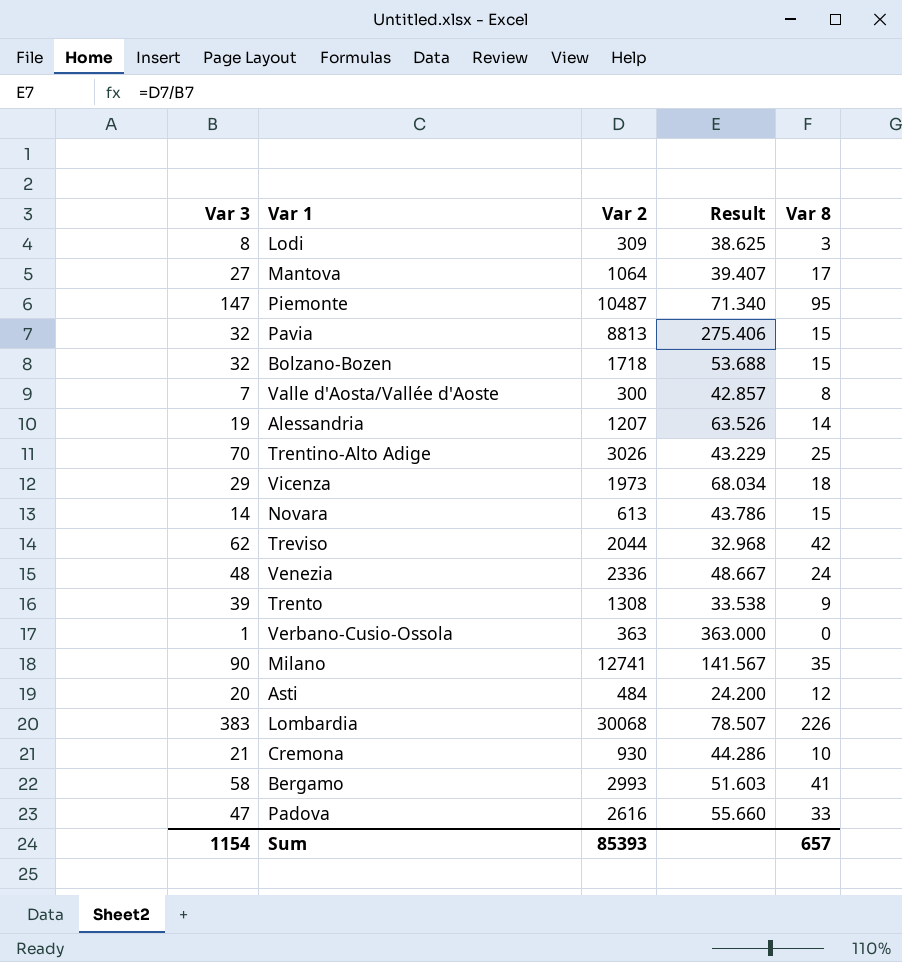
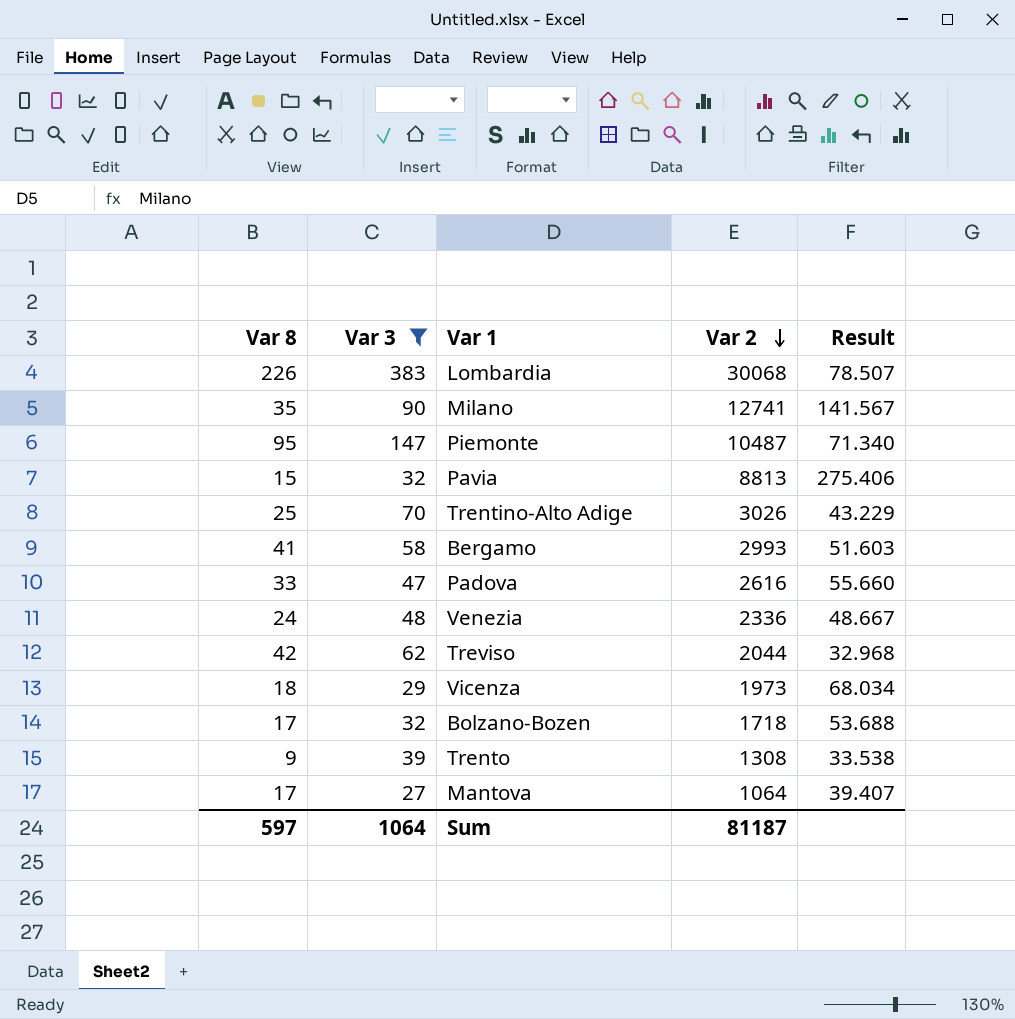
filter: none -> Var 3 >= 27
row order: none -> Var 2 descending
column Var 8 | position: 5 -> 1
Bolzano-Bozen | Var 8: 15 -> 17
Sum | Var 8: 657 -> 597
Sum | Var 3: 1154 -> 1064
Sum | Var 2: 85393 -> 81187

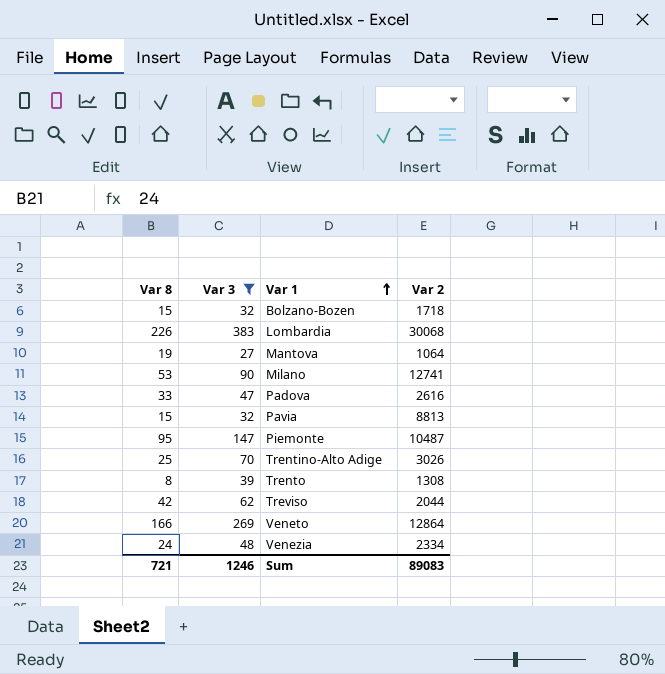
row order: Var 2 descending -> Var 1 ascending
column Result | formula: [Var 2] / [Var 3] -> none
row Bergamo: 41 | 58 | 2993 | 51.603 -> none
row Vicenza: 18 | 29 | 1973 | 68.034 -> none
Bolzano-Bozen | Var 8: 17 -> 15
Mantova | Var 8: 17 -> 19
Milano | Var 8: 35 -> 53
Trento | Var 8: 9 -> 8
row Veneto: none -> 166 | 269 | 12864
Venezia | Var 2: 2336 -> 2334
Sum | Var 8: 597 -> 721
Sum | Var 3: 1064 -> 1246
Sum | Var 2: 81187 -> 89083

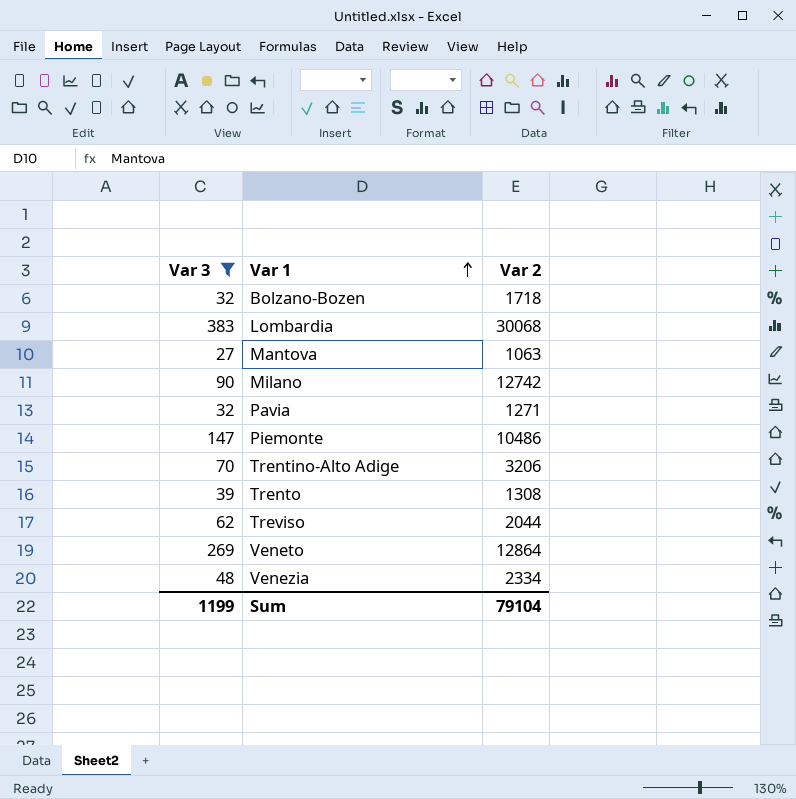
column Var 8 | position: 1 -> none
row Padova: 33 | 47 | 2616 -> none
Mantova | Var 2: 1064 -> 1063
Milano | Var 2: 12741 -> 12742
Pavia | Var 2: 8813 -> 1271
Piemonte | Var 2: 10487 -> 10486
Trentino-Alto Adige | Var 2: 3026 -> 3206
Sum | Var 3: 1246 -> 1199
Sum | Var 2: 89083 -> 79104

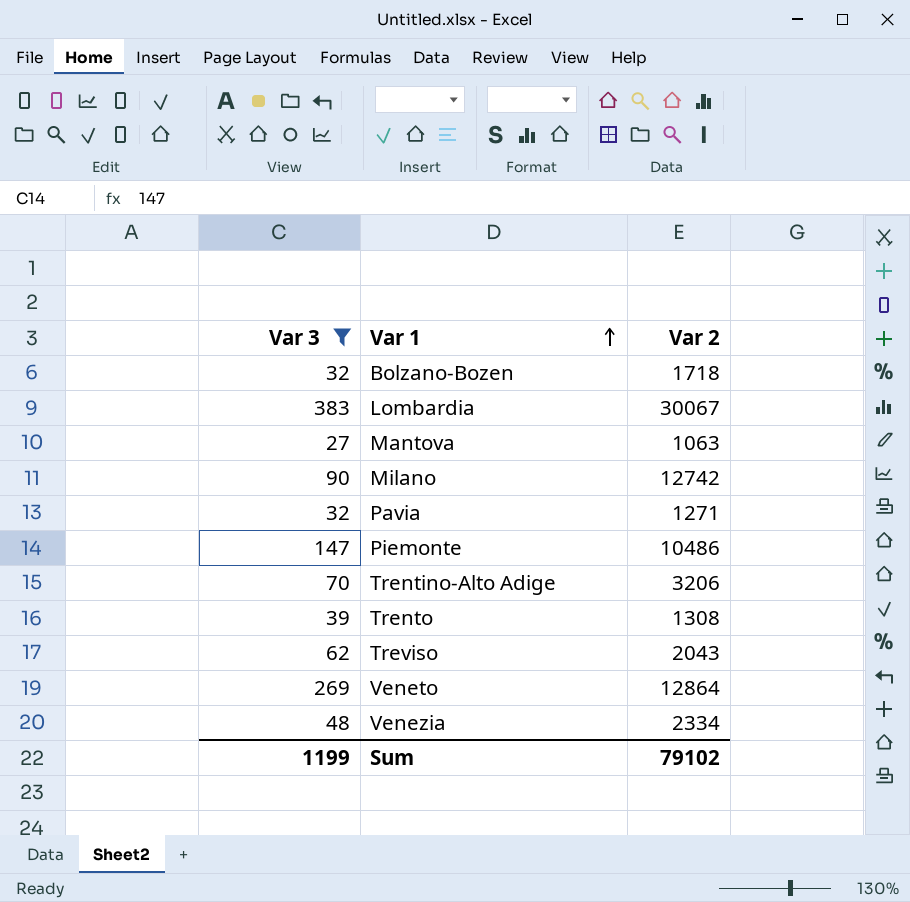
Lombardia | Var 2: 30068 -> 30067
Treviso | Var 2: 2044 -> 2043
Sum | Var 2: 79104 -> 79102

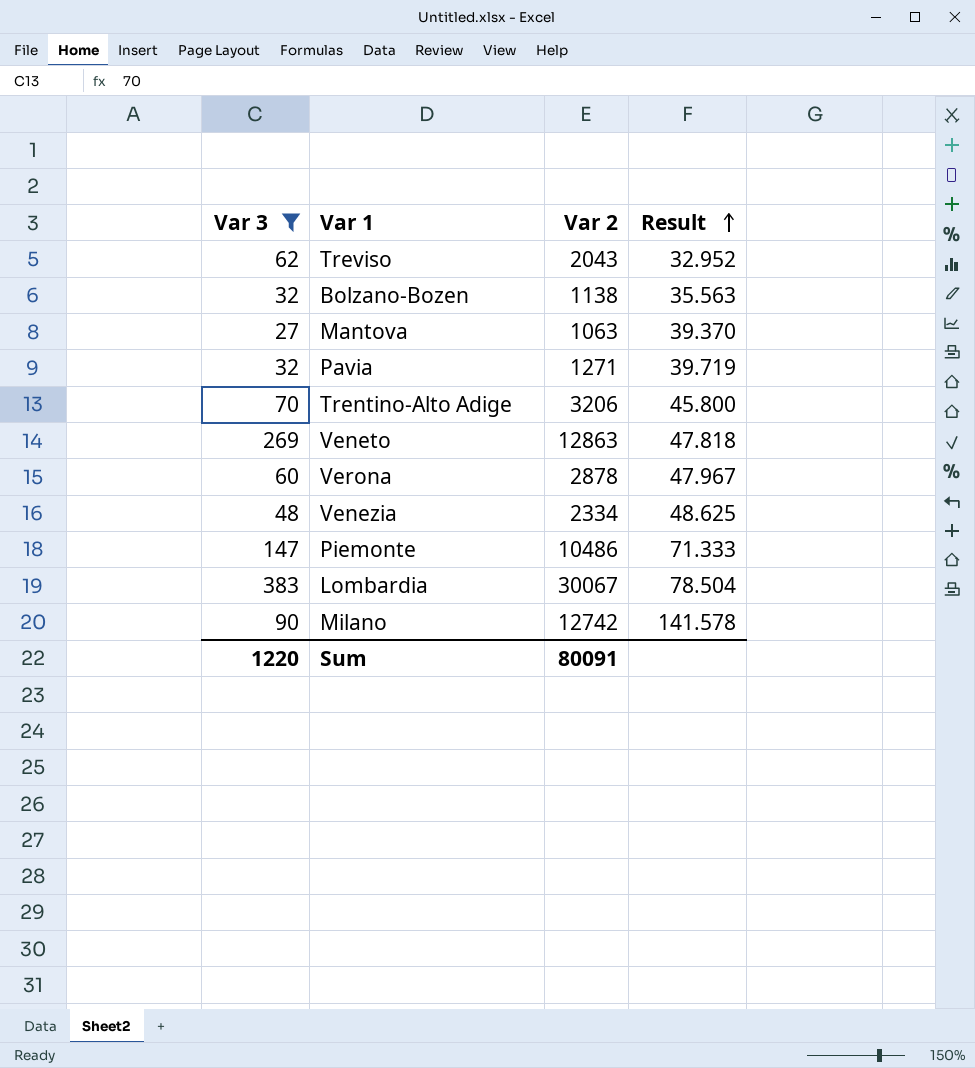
row order: Var 1 ascending -> Result ascending
column Result | formula: none -> [Var 2] / [Var 3]
row Trento: 39 | 1308 -> none
Bolzano-Bozen | Var 2: 1718 -> 1138
Veneto | Var 2: 12864 -> 12863
row Verona: none -> 60 | 2878 | 47.967
Sum | Var 3: 1199 -> 1220
Sum | Var 2: 79102 -> 80091

